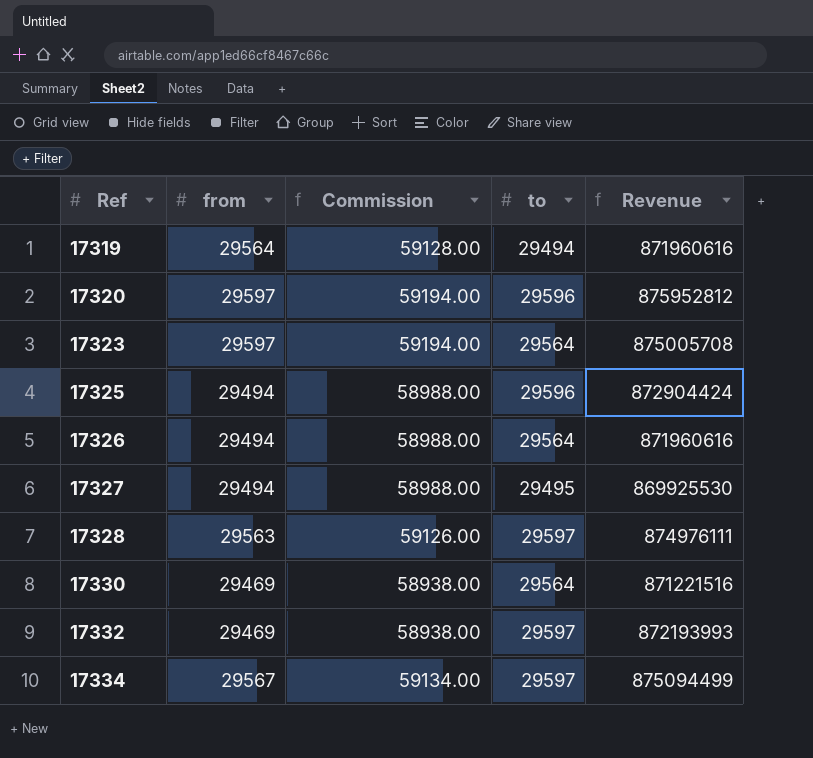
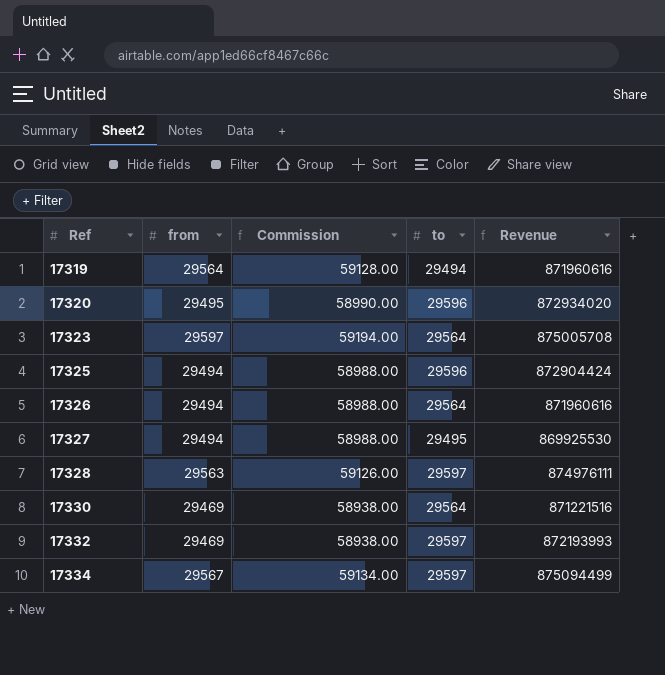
17320 | from: 29597 -> 29495
17320 | Commission: 59194.00 -> 58990.00
17320 | Revenue: 875952812 -> 872934020

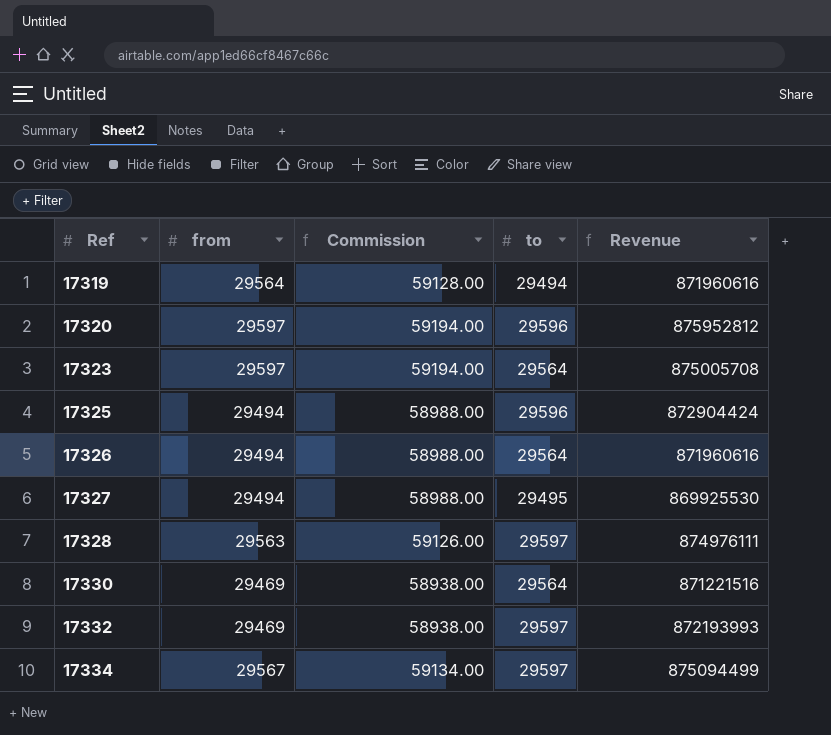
17320 | from: 29495 -> 29597
17320 | Commission: 58990.00 -> 59194.00
17320 | Revenue: 872934020 -> 875952812

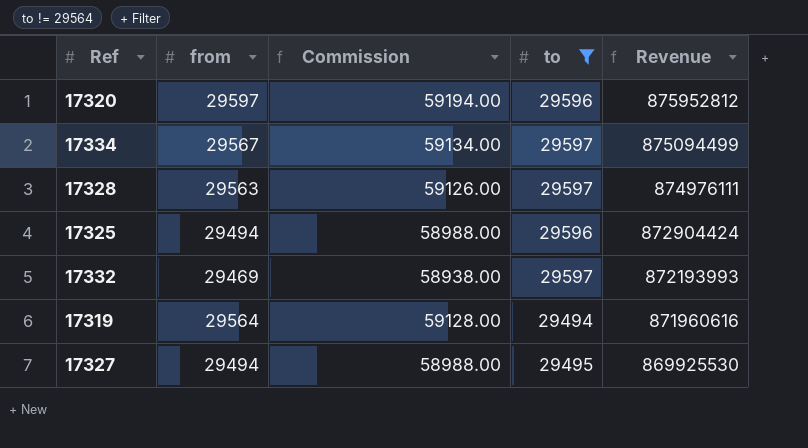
filter: none -> to != 29564
row order: Ref ascending -> Revenue descending

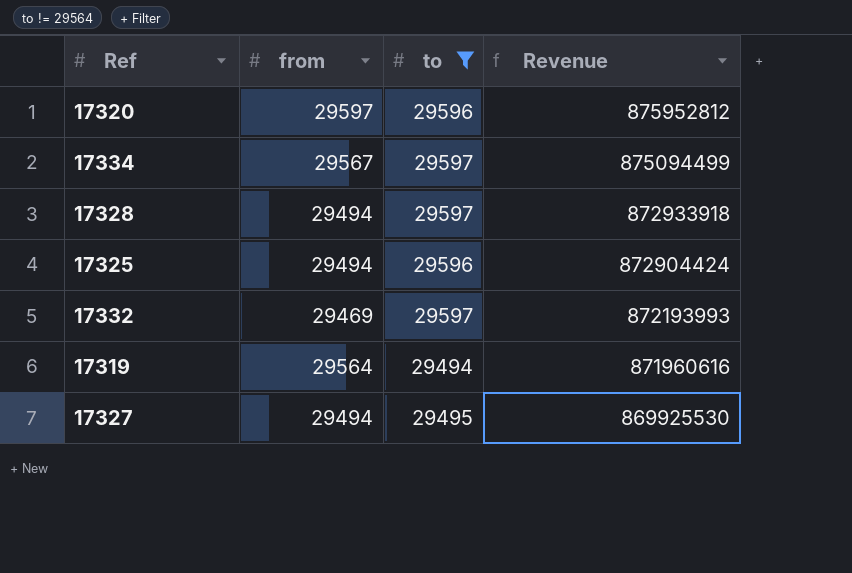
column Commission | formula: [from] * 2 -> none
17328 | from: 29563 -> 29494
17328 | Revenue: 874976111 -> 872933918

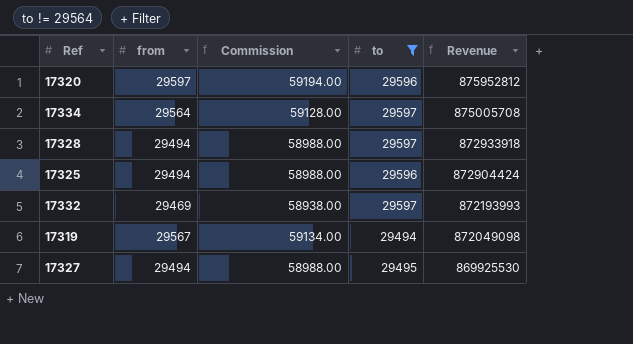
column Commission | formula: none -> [from] * 2
17334 | from: 29567 -> 29564
17334 | Revenue: 875094499 -> 875005708
17319 | from: 29564 -> 29567
17319 | Revenue: 871960616 -> 872049098

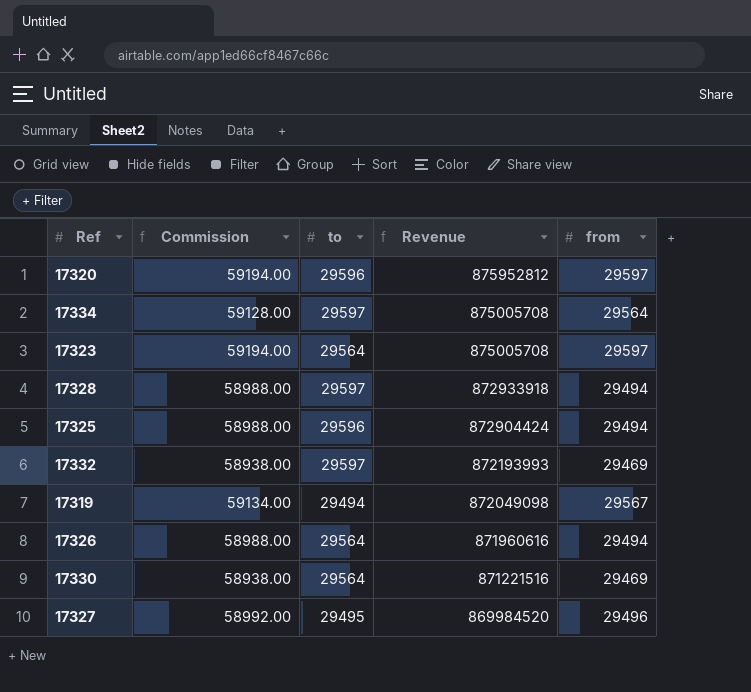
filter: to != 29564 -> none
column from | position: 2 -> 5
17327 | Commission: 58988.00 -> 58992.00
17327 | Revenue: 869925530 -> 869984520
17327 | from: 29494 -> 29496

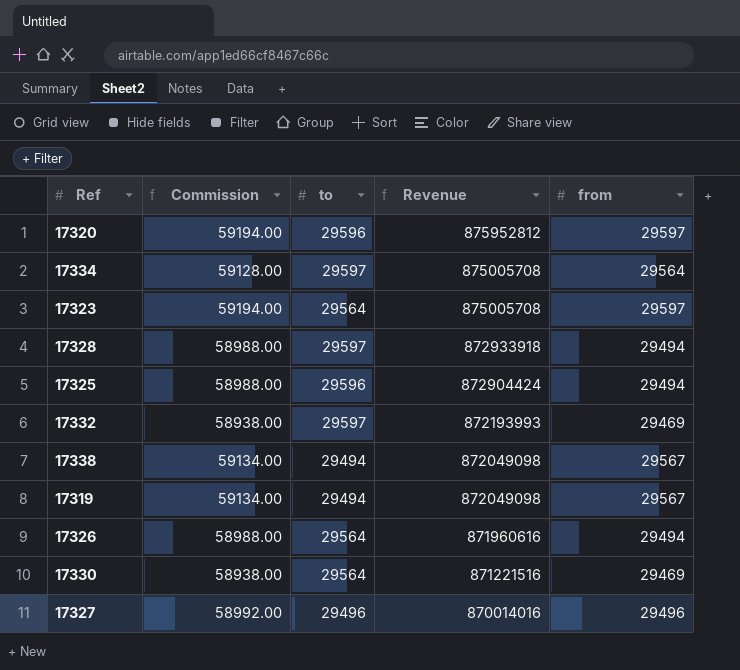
row 17338: none -> 59134.00 | 29494 | 872049098 | 29567
17327 | to: 29495 -> 29496
17327 | Revenue: 869984520 -> 870014016

